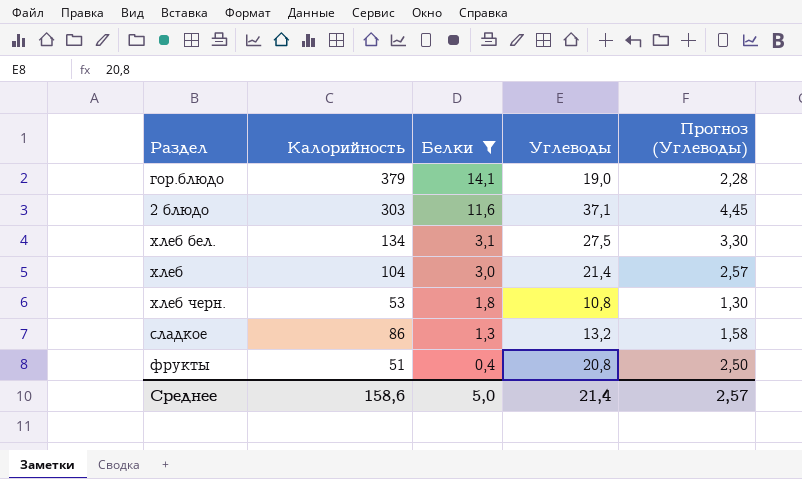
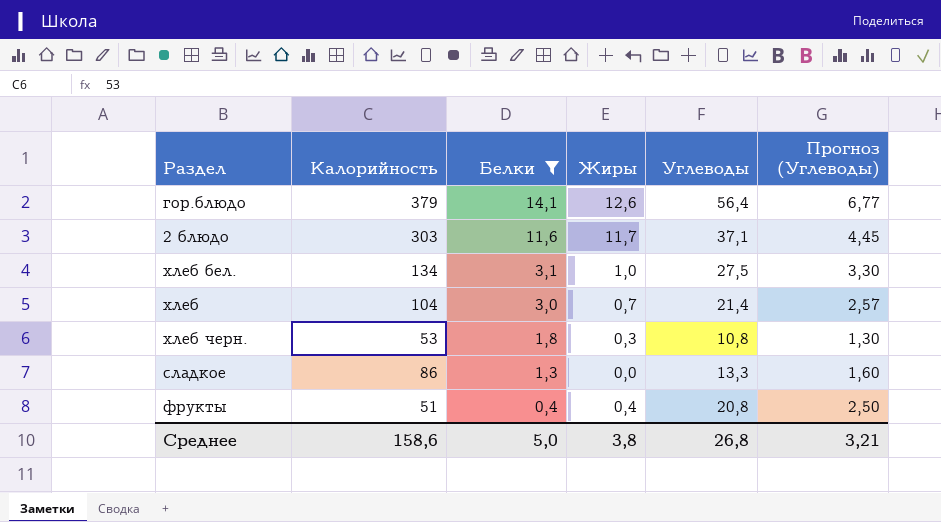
column Жиры | position: none -> 4
гор.блюдо | Углеводы: 19,0 -> 56,4
гор.блюдо | Прогноз (Углеводы): 2,28 -> 6,77
сладкое | Углеводы: 13,2 -> 13,3
сладкое | Прогноз (Углеводы): 1,58 -> 1,60
Среднее | Углеводы: 21,4 -> 26,8
Среднее | Прогноз (Углеводы): 2,57 -> 3,21

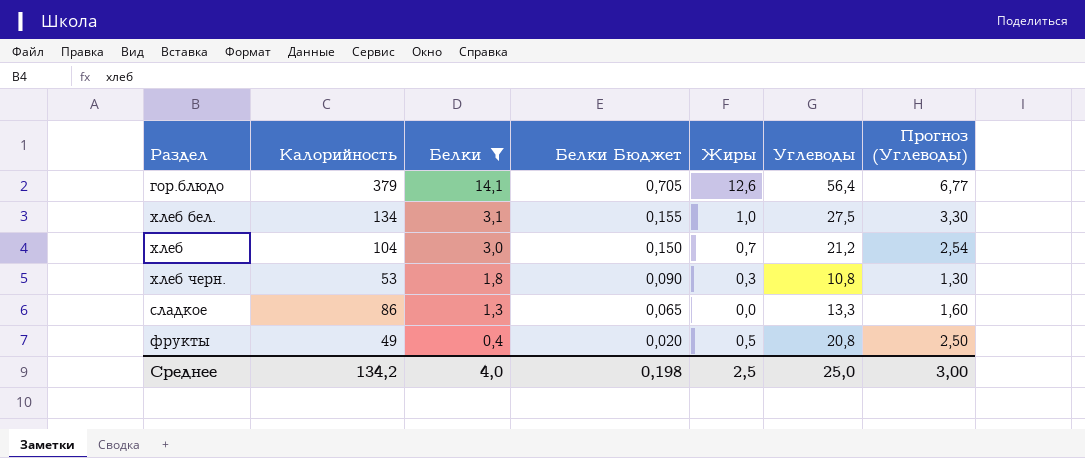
column Белки Бюджет | formula: none -> [Белки] * 0,05
row 2 блюдо: 303 | 11,6 | 11,7 | 37,1 | 4,45 -> none
хлеб | Углеводы: 21,4 -> 21,2
хлеб | Прогноз (Углеводы): 2,57 -> 2,54
фрукты | Калорийность: 51 -> 49
фрукты | Жиры: 0,4 -> 0,5
Среднее | Калорийность: 158,6 -> 134,2
Среднее | Белки: 5,0 -> 4,0
Среднее | Жиры: 3,8 -> 2,5
Среднее | Углеводы: 26,8 -> 25,0
Среднее | Прогноз (Углеводы): 3,21 -> 3,00

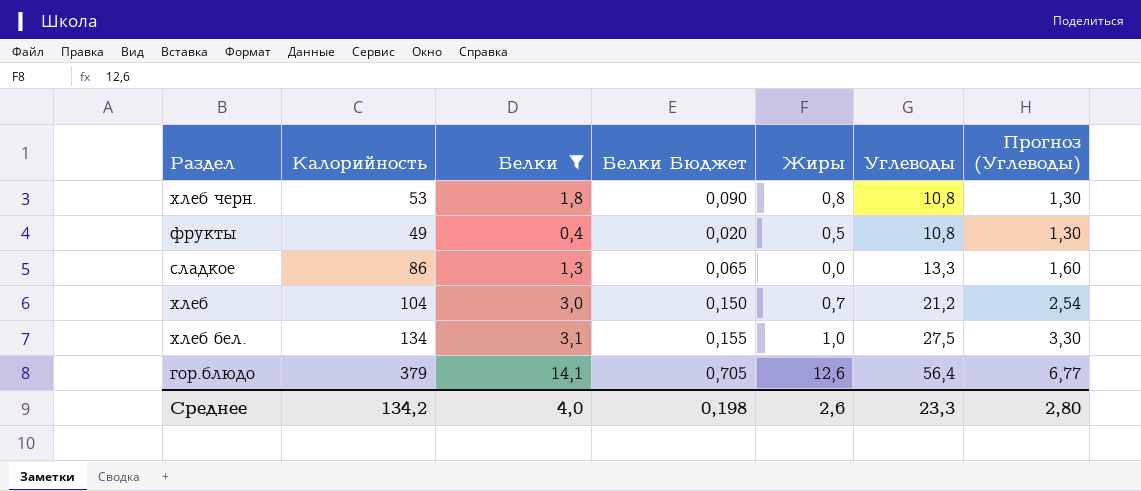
row order: Белки descending -> Углеводы ascending
хлеб черн. | Жиры: 0,3 -> 0,8
фрукты | Углеводы: 20,8 -> 10,8
фрукты | Прогноз (Углеводы): 2,50 -> 1,30
Среднее | Жиры: 2,5 -> 2,6
Среднее | Углеводы: 25,0 -> 23,3
Среднее | Прогноз (Углеводы): 3,00 -> 2,80

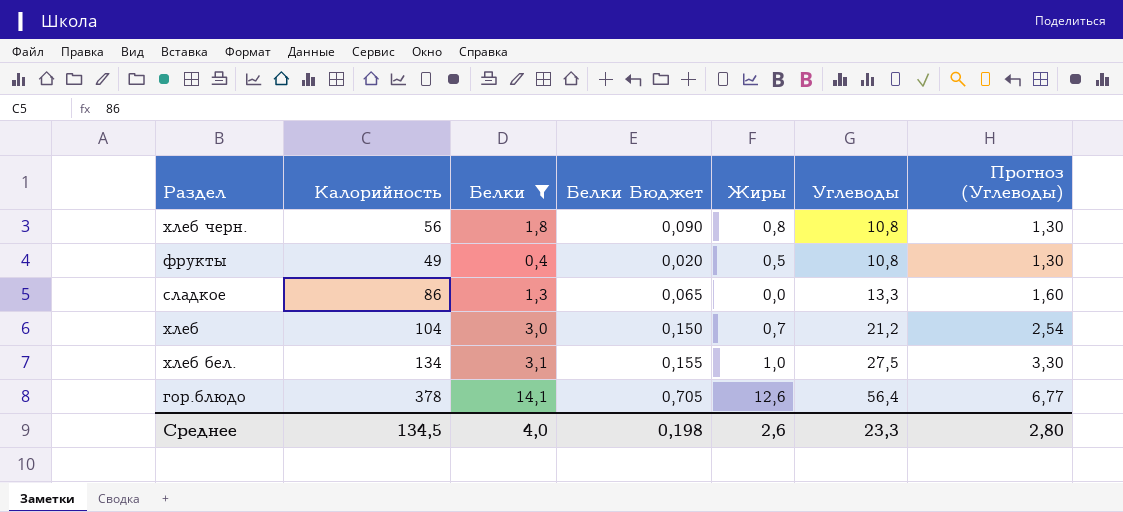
хлеб черн. | Калорийность: 53 -> 56
гор.блюдо | Калорийность: 379 -> 378
Среднее | Калорийность: 134,2 -> 134,5

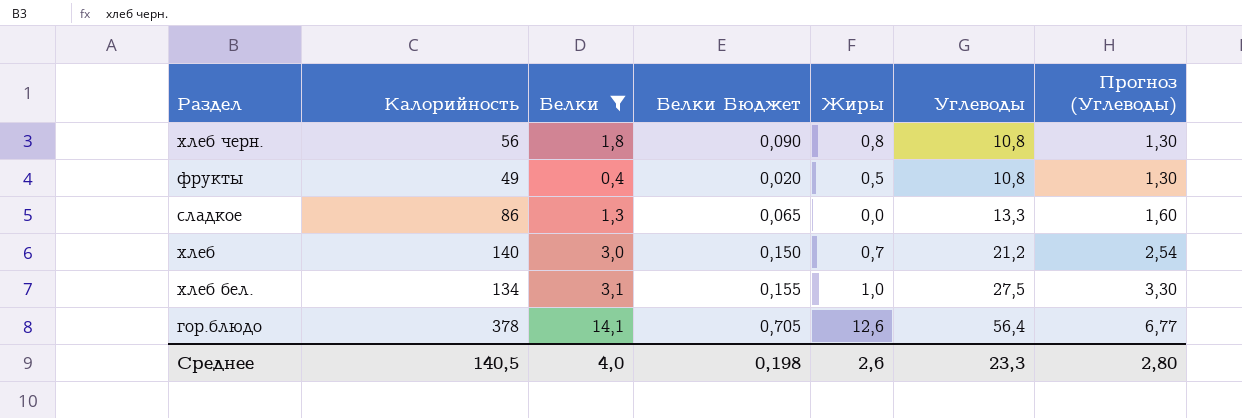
хлеб | Калорийность: 104 -> 140
Среднее | Калорийность: 134,5 -> 140,5

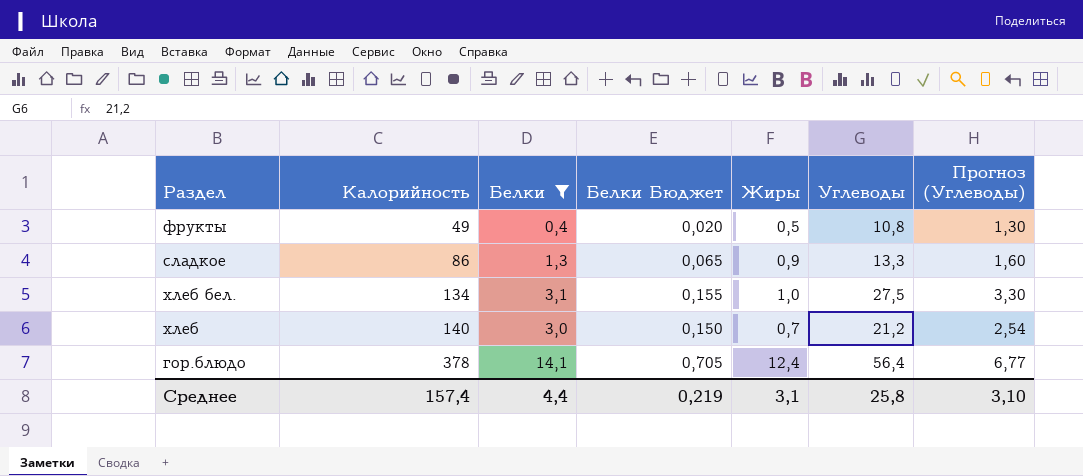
row order: Углеводы ascending -> Калорийность ascending
row хлеб черн.: 56 | 1,8 | 0,090 | 0,8 | 10,8 | 1,30 -> none
сладкое | Жиры: 0,0 -> 0,9
гор.блюдо | Жиры: 12,6 -> 12,4
Среднее | Калорийность: 140,5 -> 157,4
Среднее | Белки: 4,0 -> 4,4
Среднее | Белки Бюджет: 0,198 -> 0,219
Среднее | Жиры: 2,6 -> 3,1
Среднее | Углеводы: 23,3 -> 25,8
Среднее | Прогноз (Углеводы): 2,80 -> 3,10

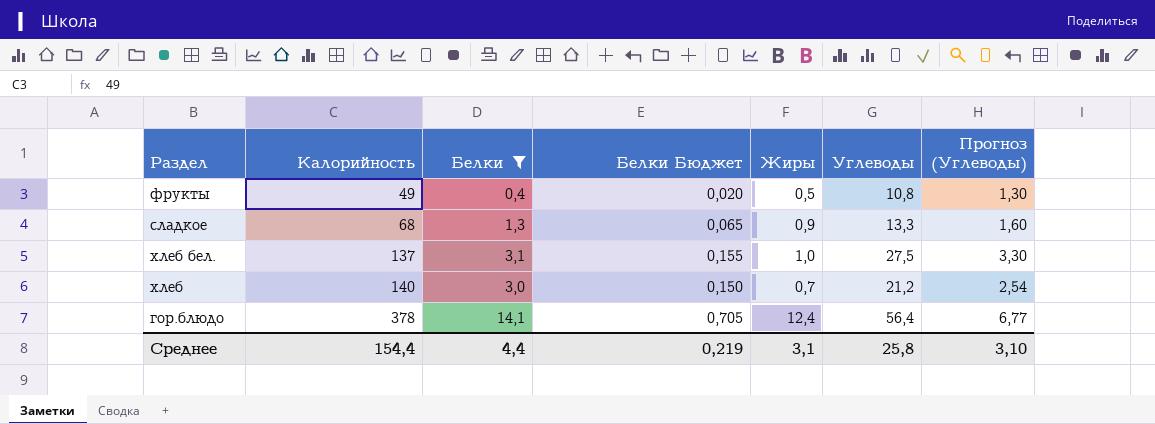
сладкое | Калорийность: 86 -> 68
хлеб бел. | Калорийность: 134 -> 137
Среднее | Калорийность: 157,4 -> 154,4

